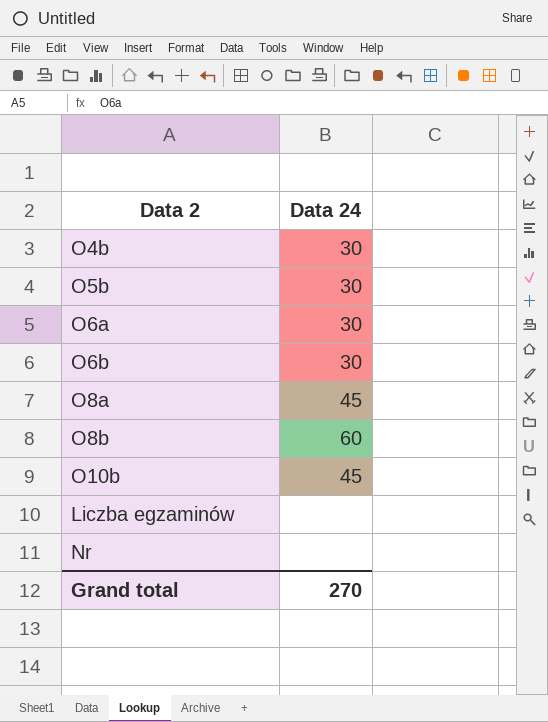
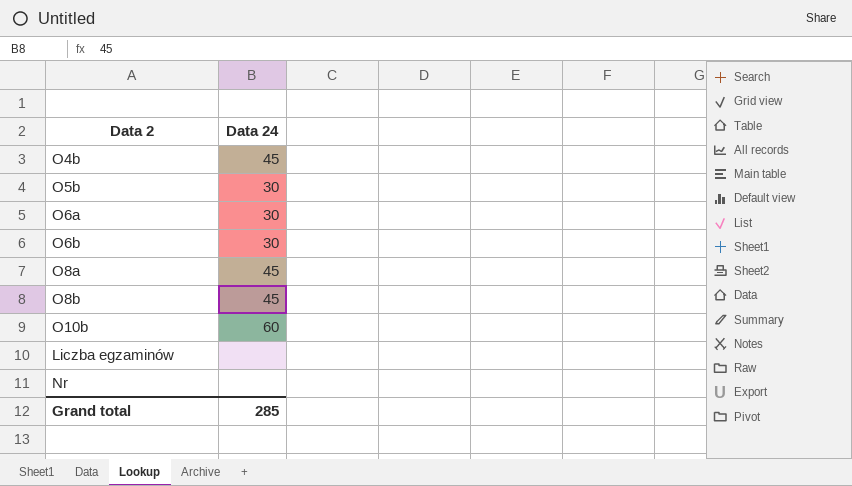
O4b | Data 24: 30 -> 45
O8b | Data 24: 60 -> 45
O10b | Data 24: 45 -> 60
Grand total | Data 24: 270 -> 285

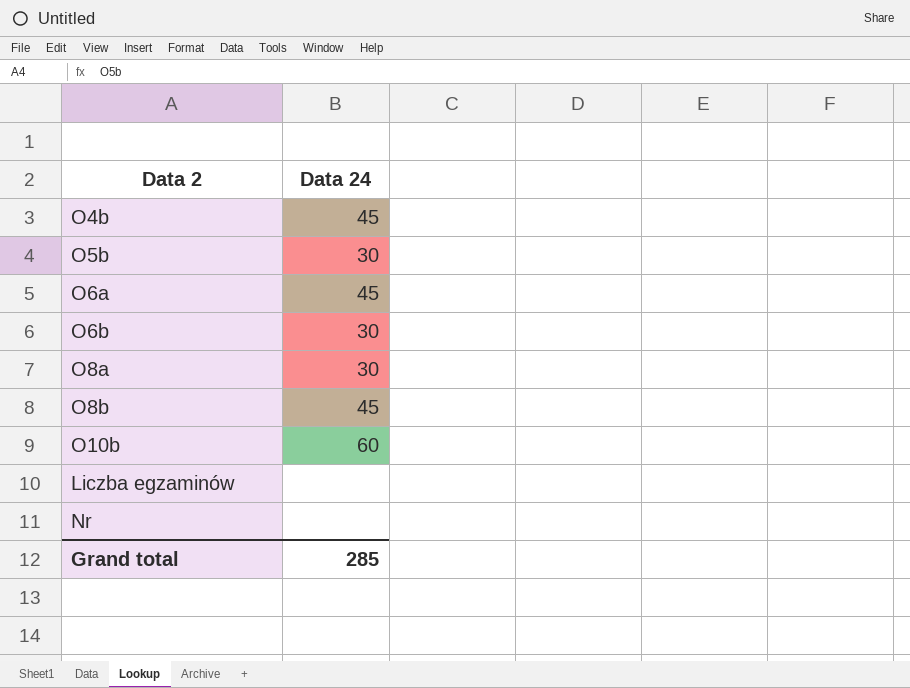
O6a | Data 24: 30 -> 45
O8a | Data 24: 45 -> 30

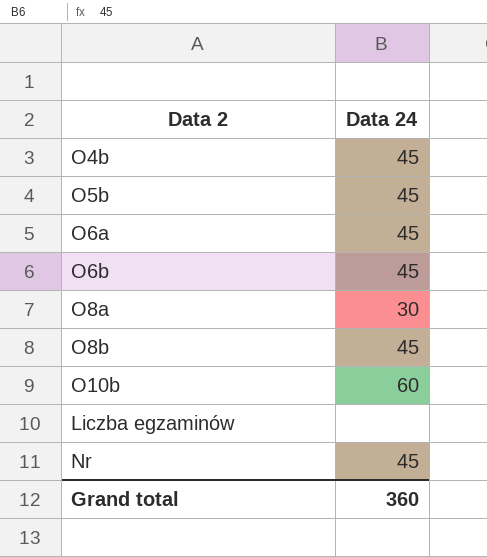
O5b | Data 24: 30 -> 45
O6b | Data 24: 30 -> 45
Nr | Data 24: none -> 45
Grand total | Data 24: 285 -> 360

